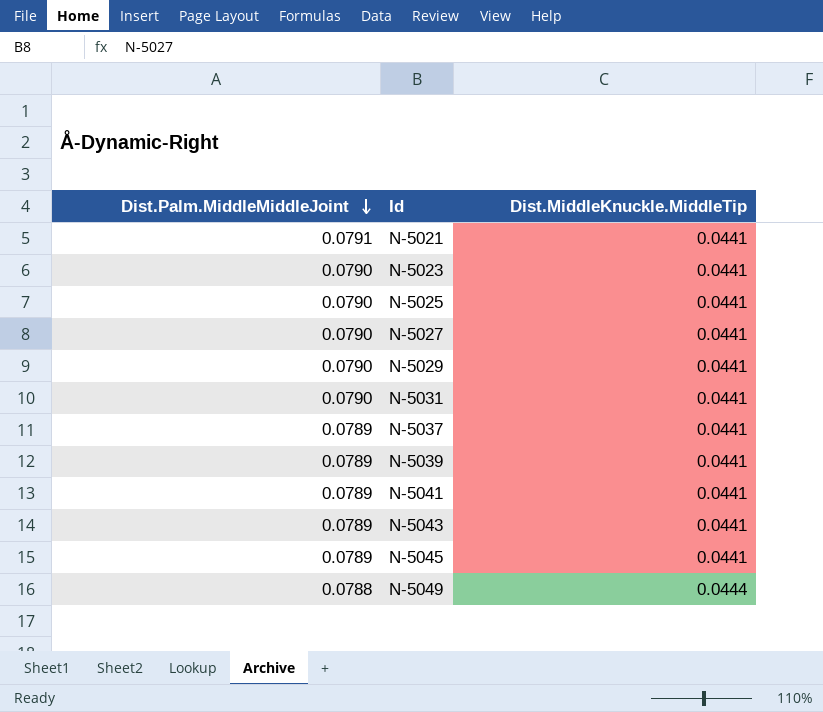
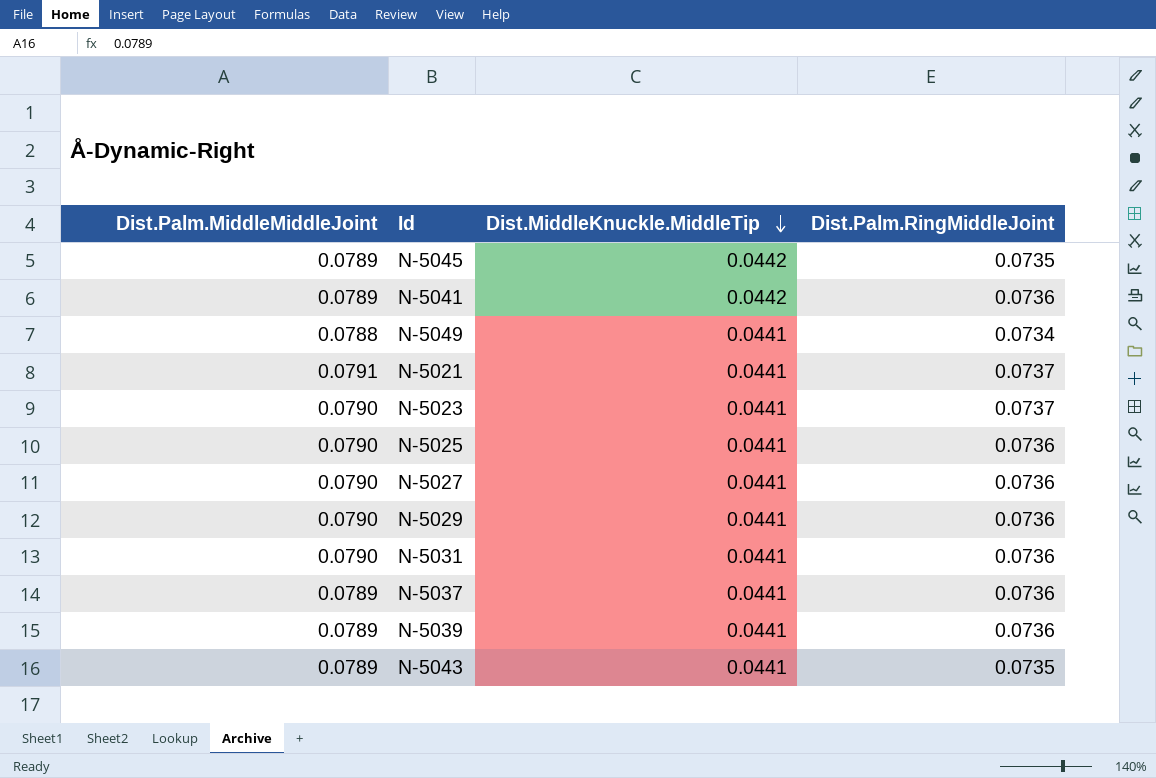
row order: Dist.Palm.MiddleMiddleJoint descending -> Dist.MiddleKnuckle.MiddleTip descending
column Dist.Palm.RingMiddleJoint | position: none -> 4
N-5045 | Dist.MiddleKnuckle.MiddleTip: 0.0441 -> 0.0442
N-5041 | Dist.MiddleKnuckle.MiddleTip: 0.0441 -> 0.0442
N-5049 | Dist.MiddleKnuckle.MiddleTip: 0.0444 -> 0.0441

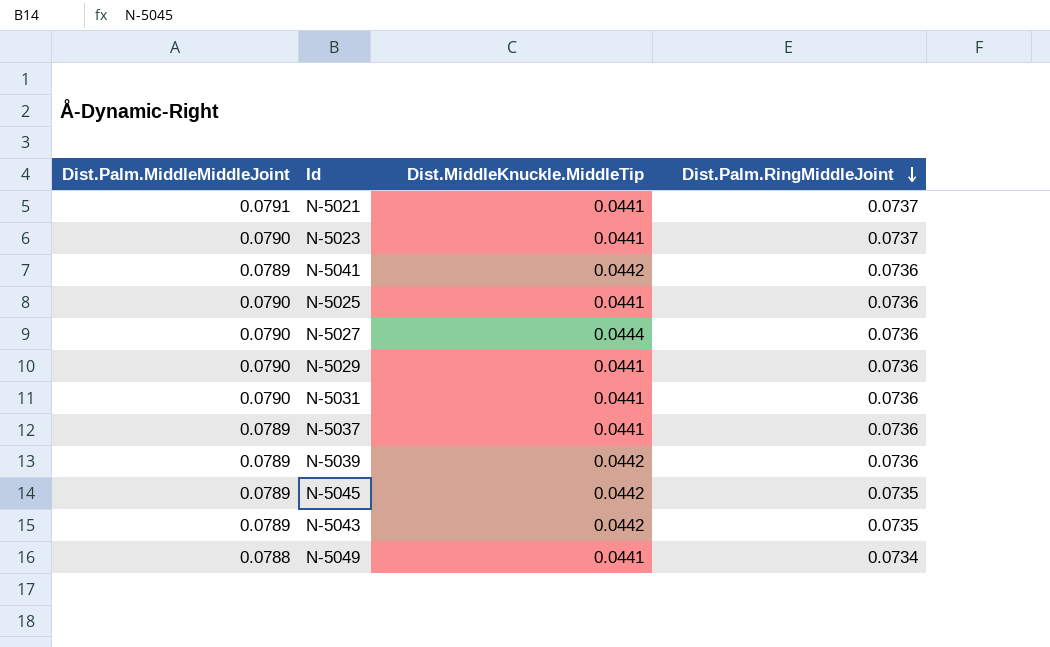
row order: Dist.MiddleKnuckle.MiddleTip descending -> Dist.Palm.RingMiddleJoint descending
N-5027 | Dist.MiddleKnuckle.MiddleTip: 0.0441 -> 0.0444
N-5039 | Dist.MiddleKnuckle.MiddleTip: 0.0441 -> 0.0442
N-5043 | Dist.MiddleKnuckle.MiddleTip: 0.0441 -> 0.0442

